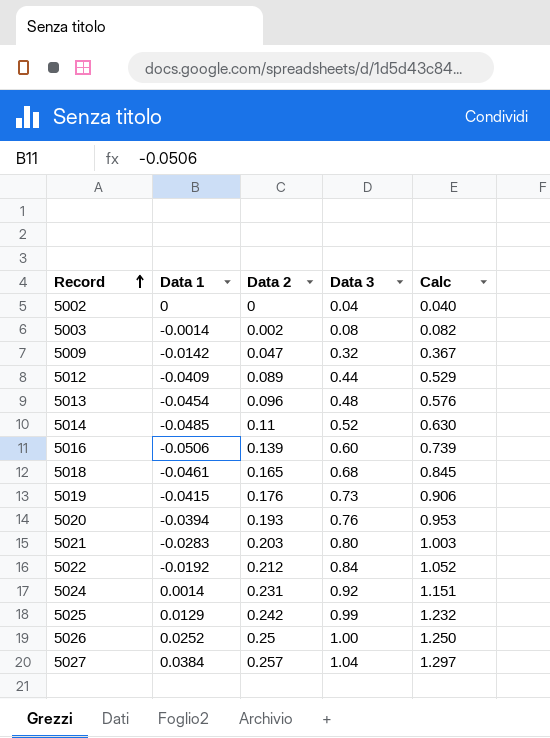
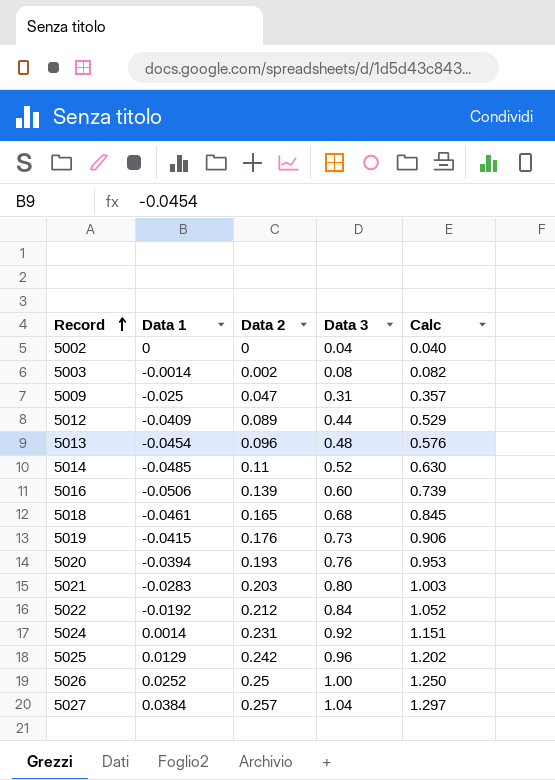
5009 | Data 1: -0.0142 -> -0.025
5009 | Data 3: 0.32 -> 0.31
5009 | Calc: 0.367 -> 0.357
5025 | Data 3: 0.99 -> 0.96
5025 | Calc: 1.232 -> 1.202

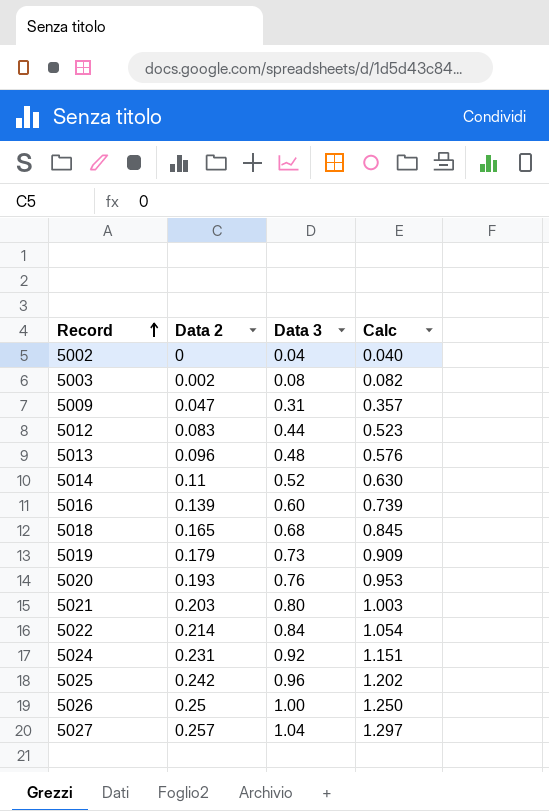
column Data 1 | position: 2 -> none
5012 | Data 2: 0.089 -> 0.083
5012 | Calc: 0.529 -> 0.523
5019 | Data 2: 0.176 -> 0.179
5019 | Calc: 0.906 -> 0.909
5022 | Data 2: 0.212 -> 0.214
5022 | Calc: 1.052 -> 1.054

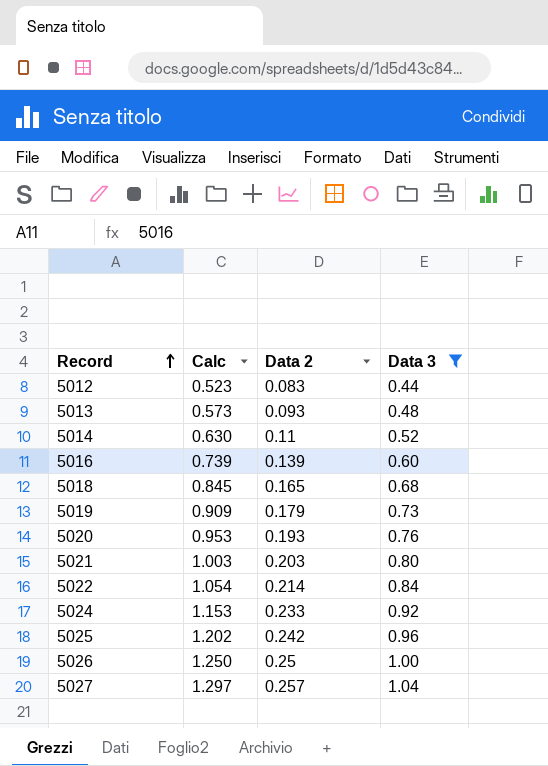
filter: none -> Data 3 >= 0.44
column Calc | position: 4 -> 2
5013 | Calc: 0.576 -> 0.573
5013 | Data 2: 0.096 -> 0.093
5024 | Calc: 1.151 -> 1.153
5024 | Data 2: 0.231 -> 0.233

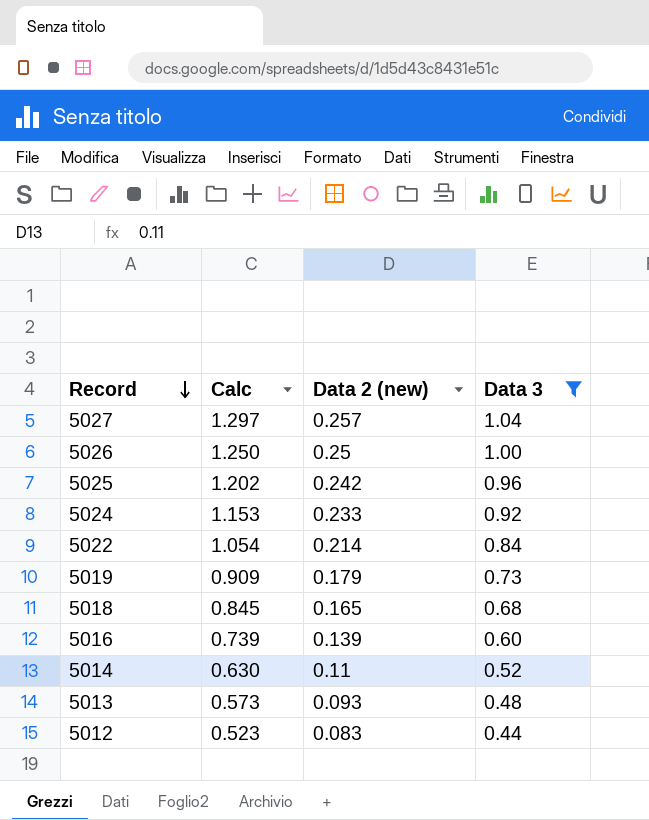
row order: Record ascending -> Record descending
column name: Data 2 -> Data 2 (new)
row 5020: 0.953 | 0.193 | 0.76 -> none
row 5021: 1.003 | 0.203 | 0.80 -> none

